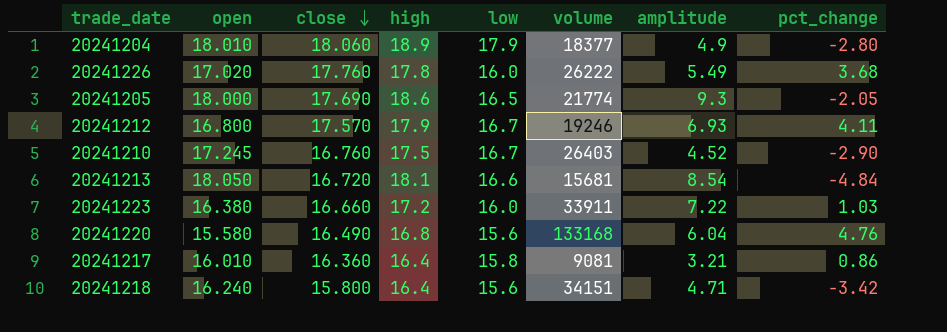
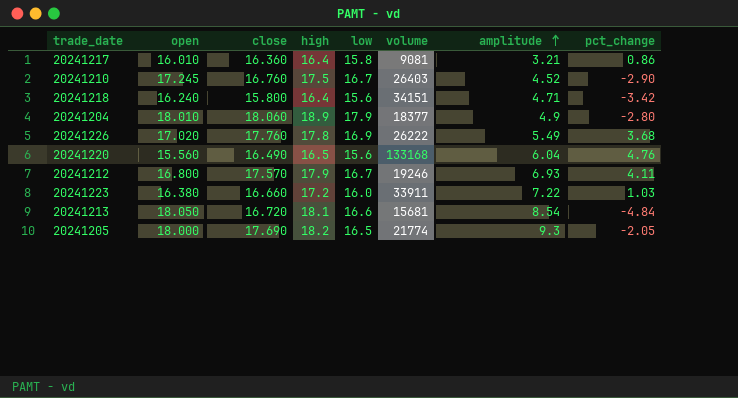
row order: close descending -> amplitude ascending
20241226 | low: 16.0 -> 16.9
20241220 | open: 15.580 -> 15.560
20241220 | high: 16.8 -> 16.5
20241205 | high: 18.6 -> 18.2

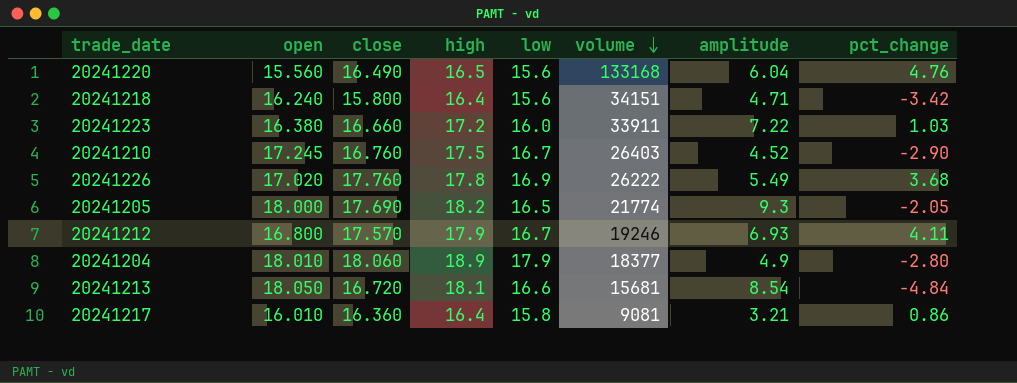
row order: amplitude ascending -> volume descending

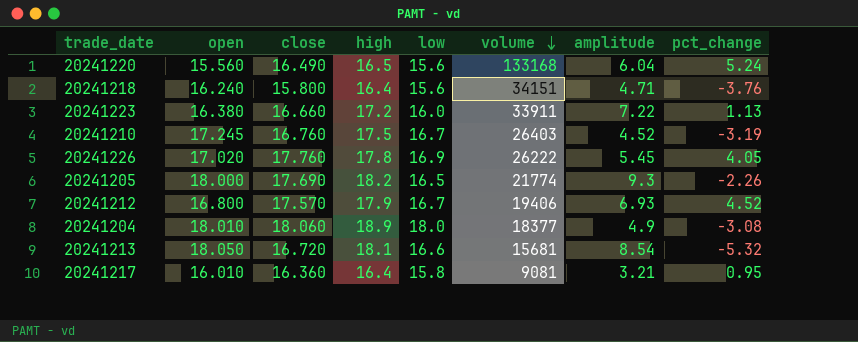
20241220 | pct_change: 4.76 -> 5.24
20241218 | pct_change: -3.42 -> -3.76
20241223 | pct_change: 1.03 -> 1.13
20241210 | pct_change: -2.90 -> -3.19
20241226 | amplitude: 5.49 -> 5.45
20241226 | pct_change: 3.68 -> 4.05
20241205 | pct_change: -2.05 -> -2.26
20241212 | volume: 19246 -> 19406
20241212 | pct_change: 4.11 -> 4.52
20241204 | low: 17.9 -> 18.0
20241204 | pct_change: -2.80 -> -3.08
20241213 | pct_change: -4.84 -> -5.32
20241217 | pct_change: 0.86 -> 0.95

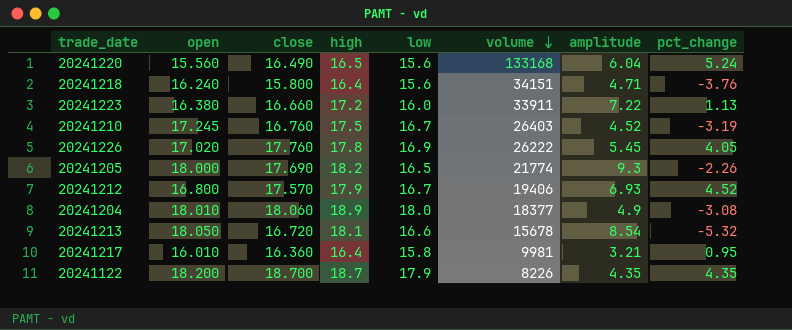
20241213 | volume: 15681 -> 15678
20241217 | volume: 9081 -> 9981
row 20241122: none -> 18.200 | 18.700 | 18.7 | 17.9 | 8226 | 4.35 | 4.35

